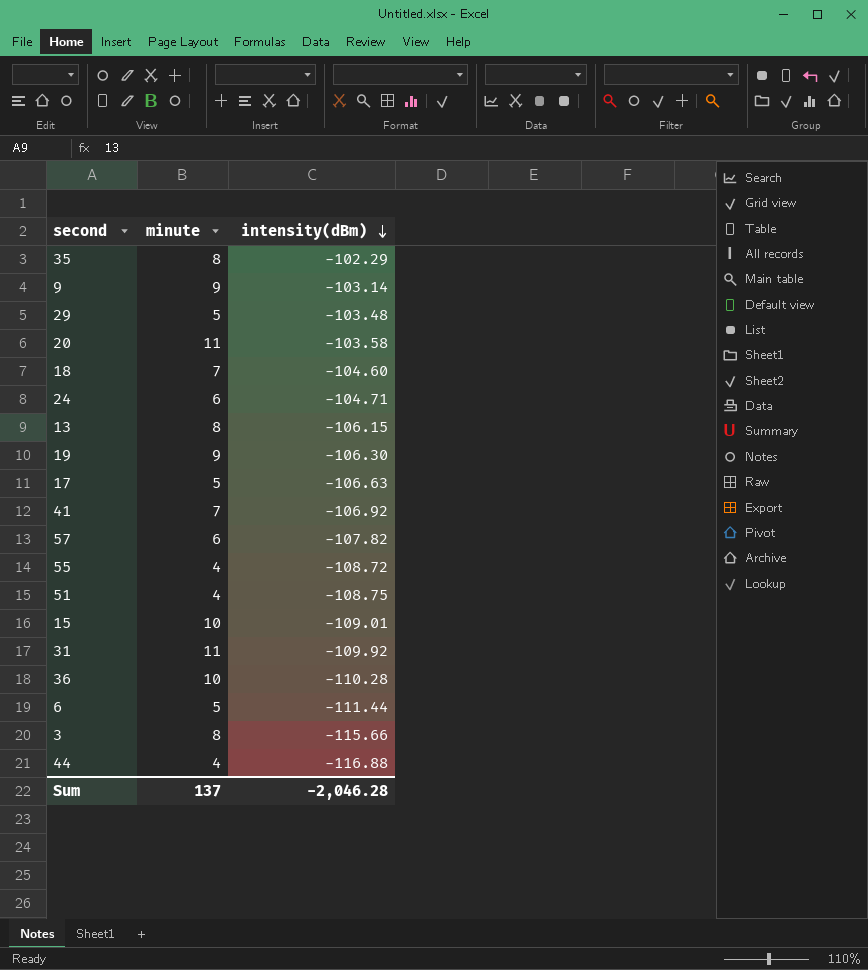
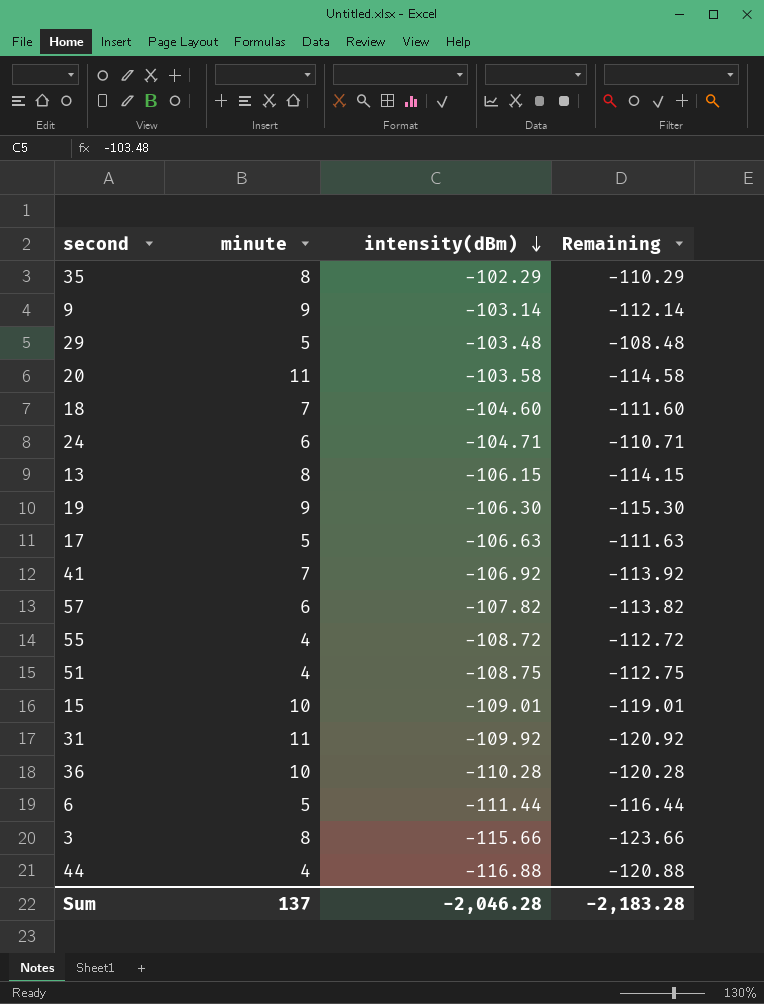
column Remaining | formula: none -> [intensity(dBm)] - [minute]

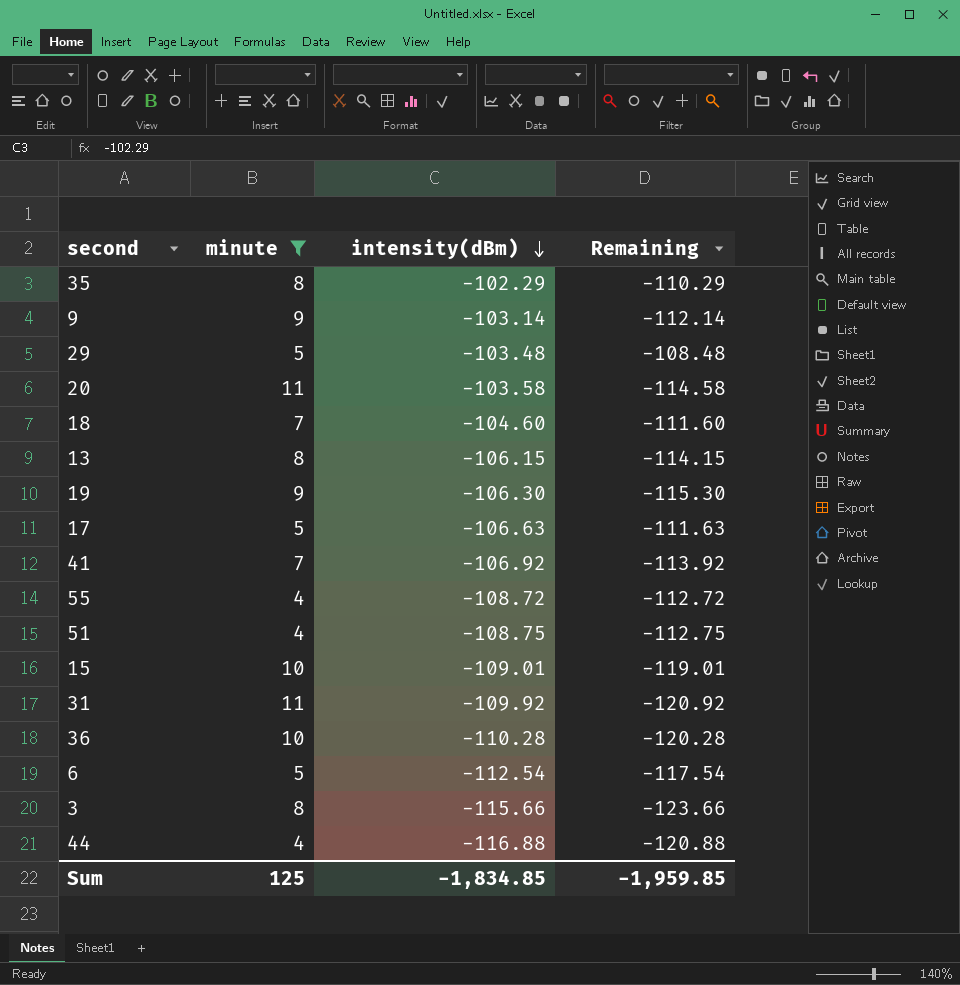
filter: none -> minute != 6
6 | intensity(dBm): -111.44 -> -112.54
6 | Remaining: -116.44 -> -117.54
Sum | minute: 137 -> 125
Sum | intensity(dBm): -2,046.28 -> -1,834.85
Sum | Remaining: -2,183.28 -> -1,959.85

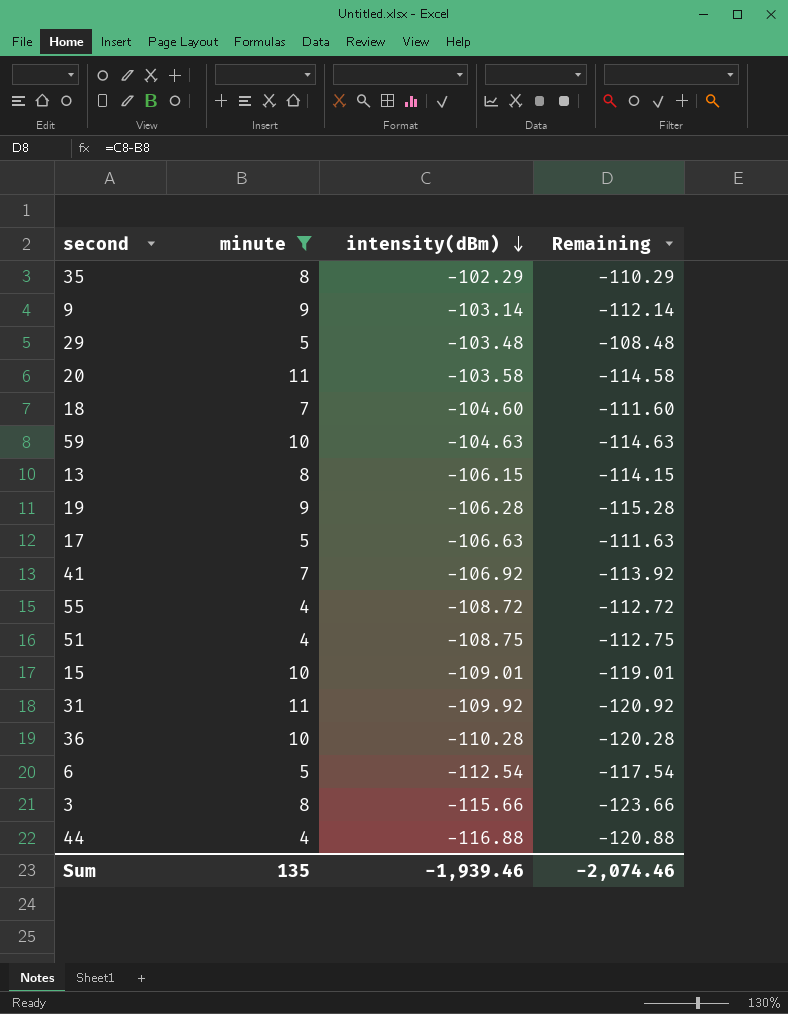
row 59: none -> 10 | -104.63 | -114.63
19 | intensity(dBm): -106.30 -> -106.28
19 | Remaining: -115.30 -> -115.28
Sum | minute: 125 -> 135
Sum | intensity(dBm): -1,834.85 -> -1,939.46
Sum | Remaining: -1,959.85 -> -2,074.46

